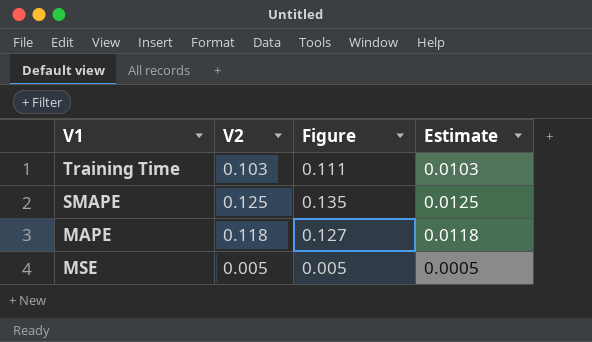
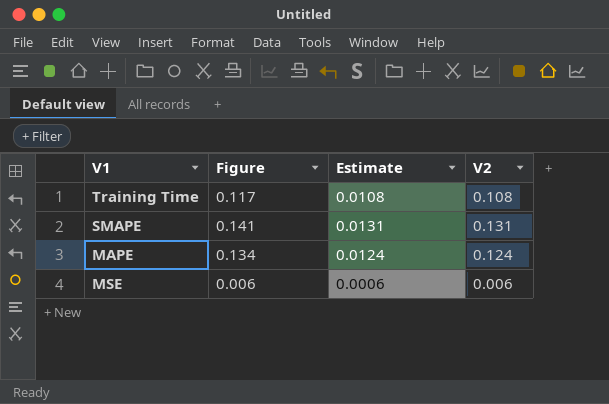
column V2 | position: 2 -> 4
Training Time | Figure: 0.111 -> 0.117
Training Time | Estimate: 0.0103 -> 0.0108
Training Time | V2: 0.103 -> 0.108
SMAPE | Figure: 0.135 -> 0.141
SMAPE | Estimate: 0.0125 -> 0.0131
SMAPE | V2: 0.125 -> 0.131
MAPE | Figure: 0.127 -> 0.134
MAPE | Estimate: 0.0118 -> 0.0124
MAPE | V2: 0.118 -> 0.124
MSE | Figure: 0.005 -> 0.006
MSE | Estimate: 0.0005 -> 0.0006
MSE | V2: 0.005 -> 0.006

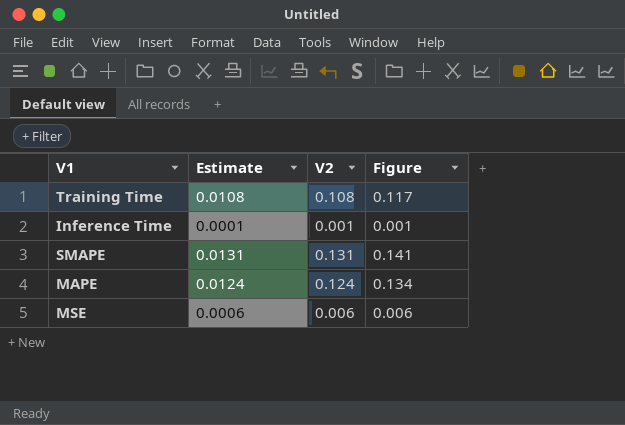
column Figure | position: 2 -> 4
row Inference Time: none -> 0.0001 | 0.001 | 0.001

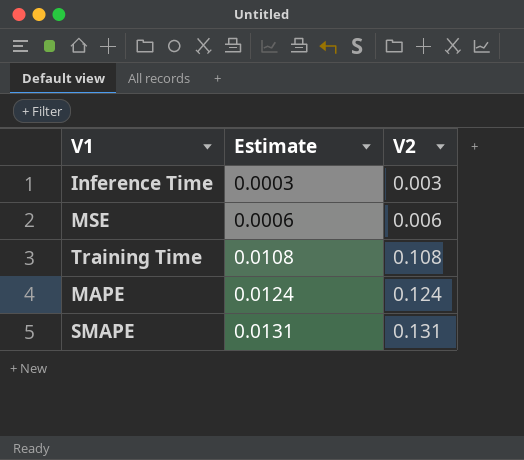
row order: none -> Estimate ascending
column Figure | formula: [V2] * 1.08 -> none
Inference Time | Estimate: 0.0001 -> 0.0003
Inference Time | V2: 0.001 -> 0.003

